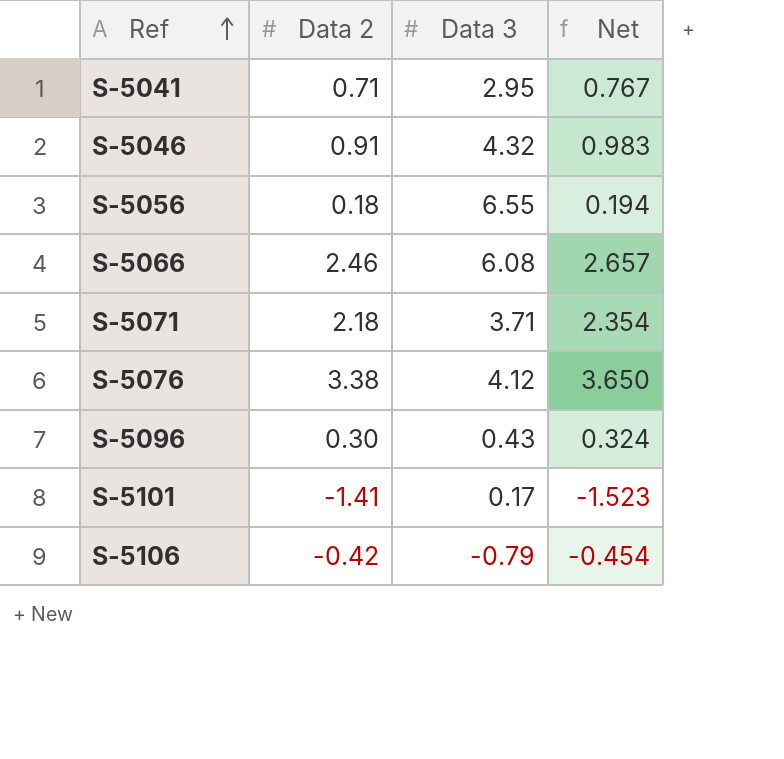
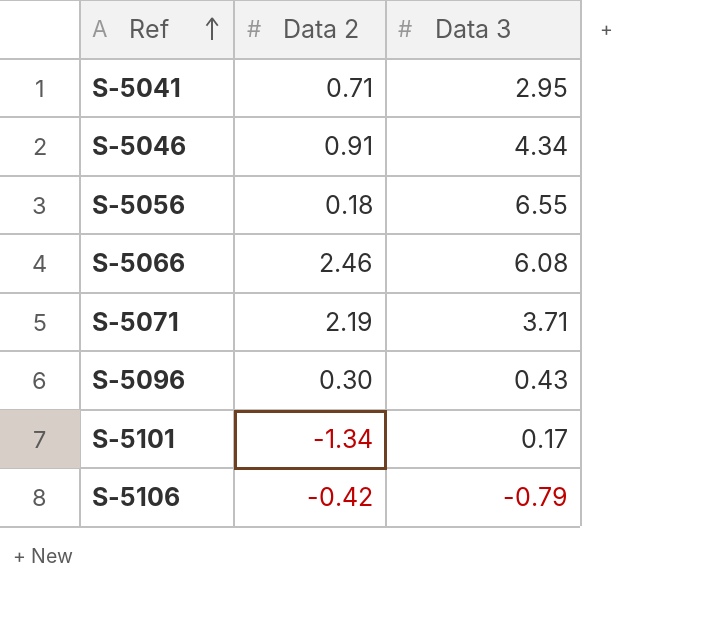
column Net | formula: [Data 2] * 1.08 -> none
row S-5076: 3.38 | 4.12 | 3.650 -> none
S-5046 | Data 3: 4.32 -> 4.34
S-5071 | Data 2: 2.18 -> 2.19
S-5101 | Data 2: -1.41 -> -1.34

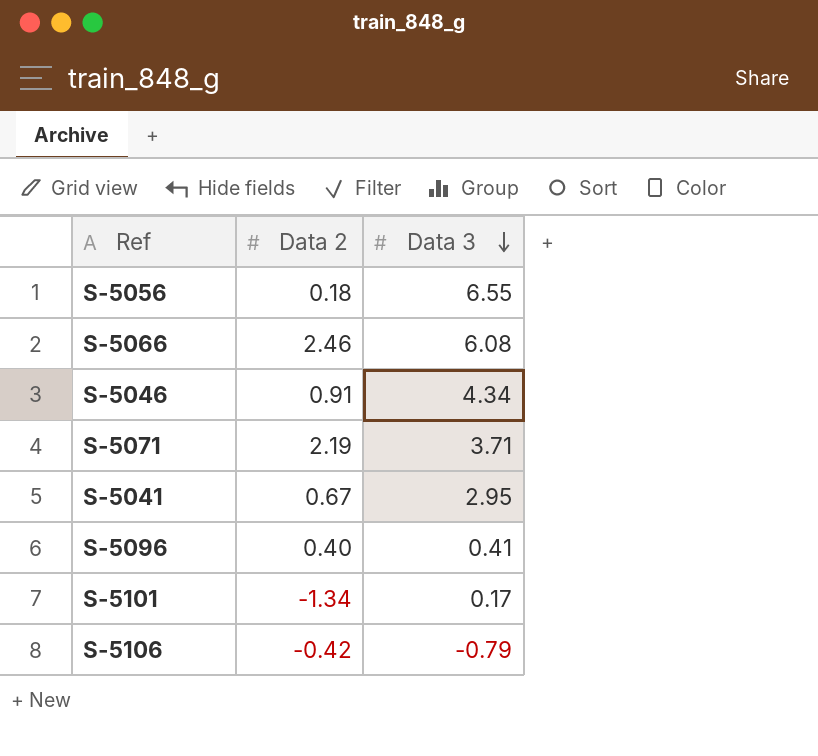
row order: Ref ascending -> Data 3 descending
S-5041 | Data 2: 0.71 -> 0.67
S-5096 | Data 2: 0.30 -> 0.40
S-5096 | Data 3: 0.43 -> 0.41

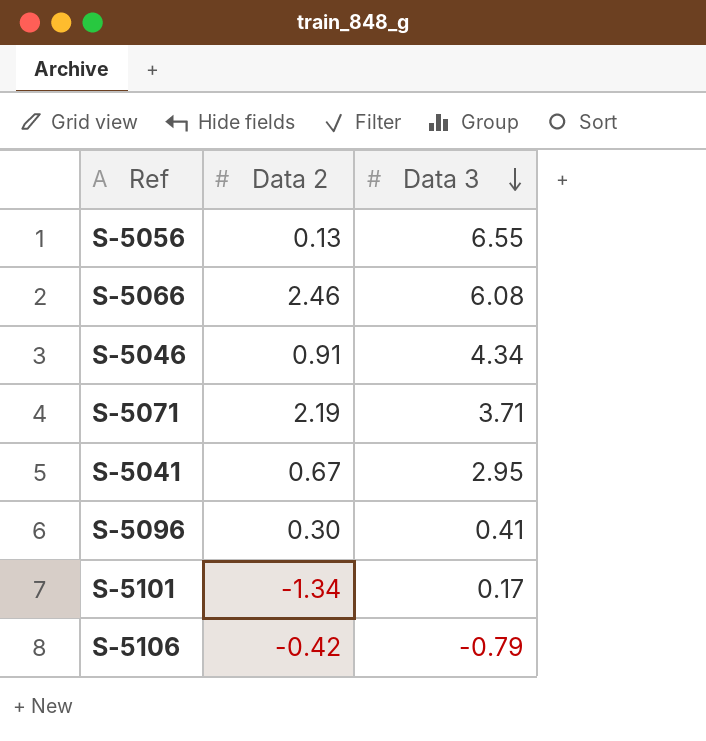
S-5056 | Data 2: 0.18 -> 0.13
S-5096 | Data 2: 0.40 -> 0.30

